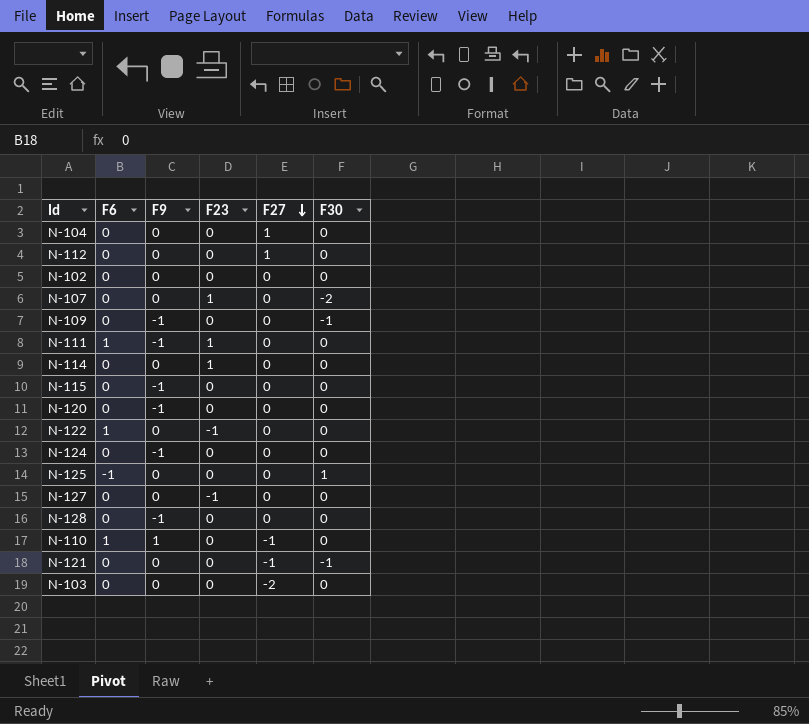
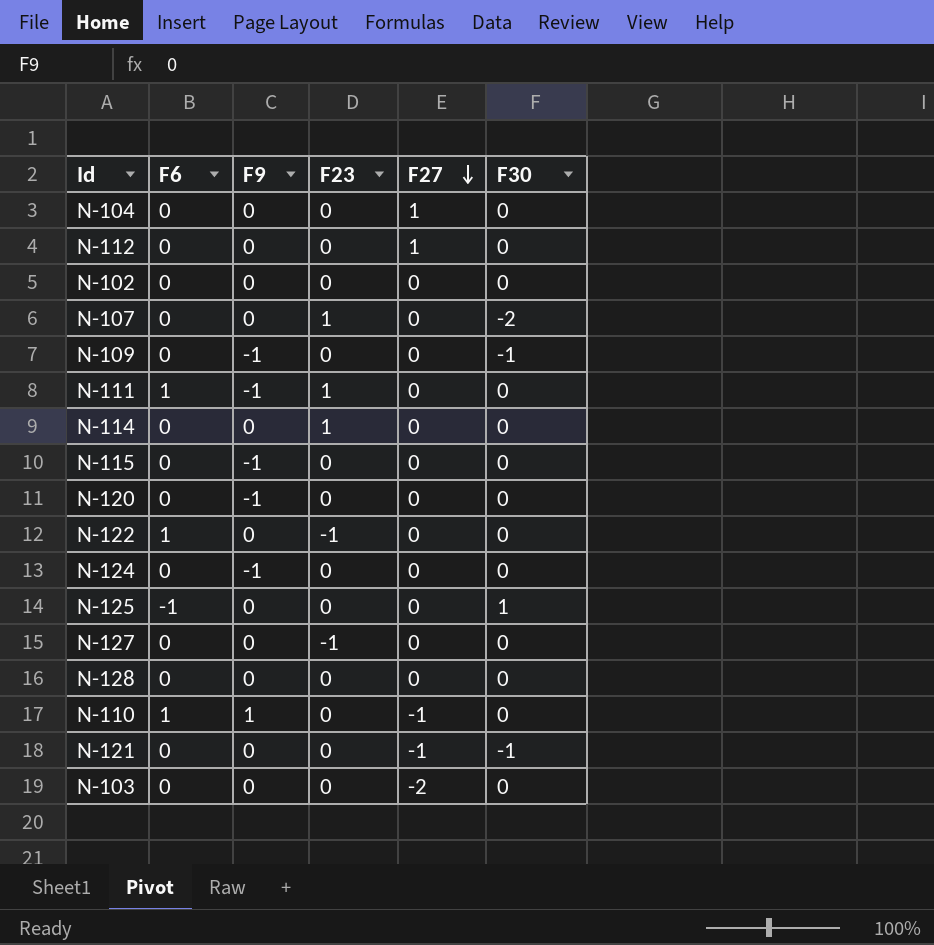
N-128 | F9: -1 -> 0

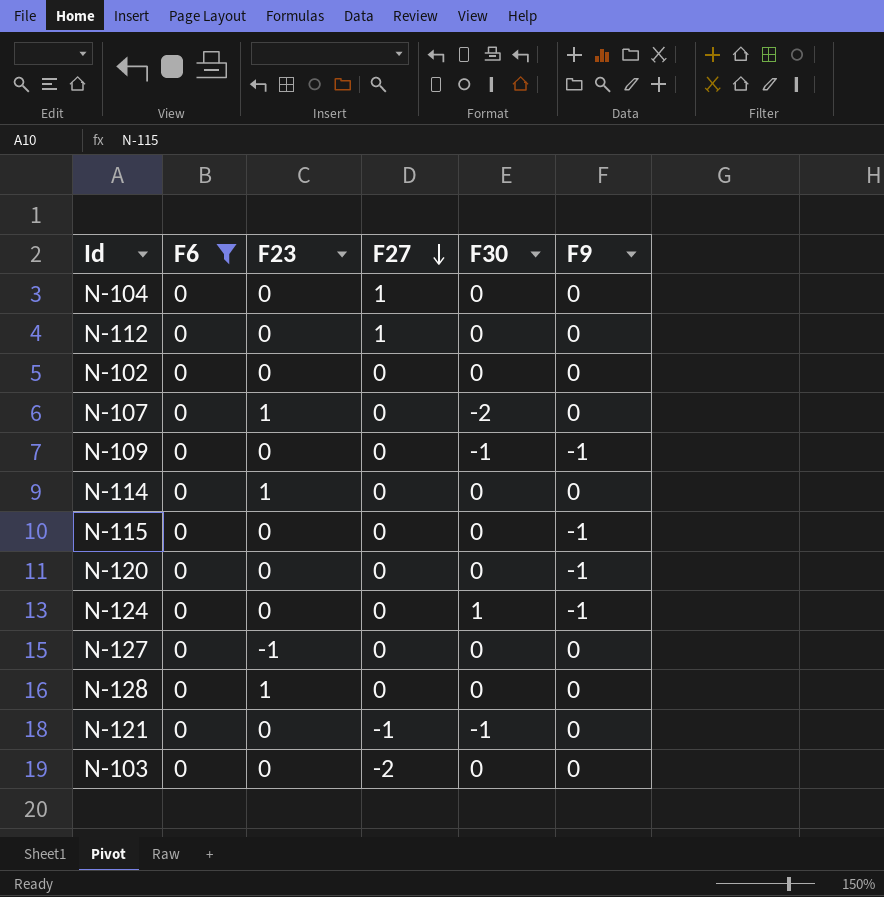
filter: none -> F6 = 0
column F9 | position: 3 -> 6
N-124 | F30: 0 -> 1
N-128 | F23: 0 -> 1

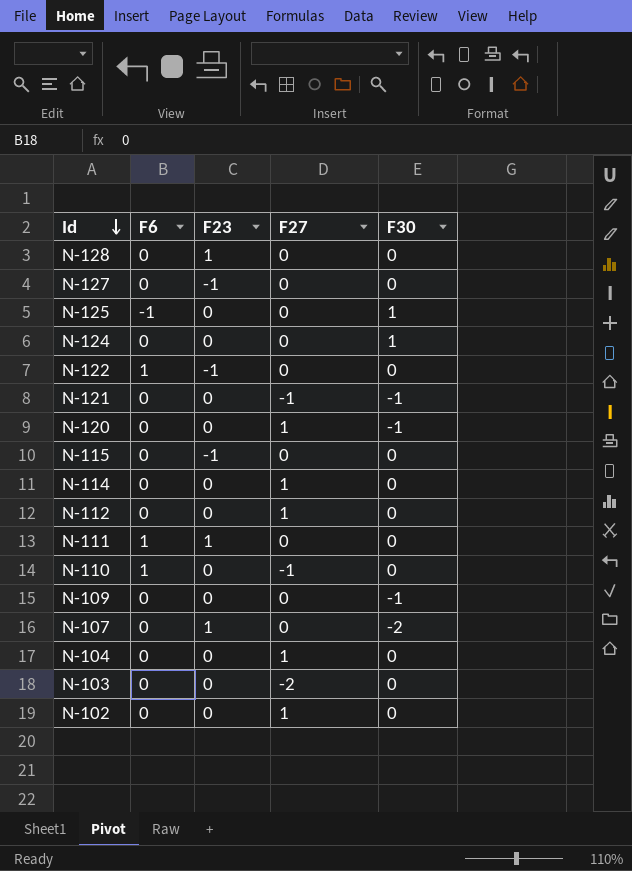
filter: F6 = 0 -> none
row order: F27 descending -> Id descending
column F9 | position: 6 -> none
N-120 | F27: 0 -> 1
N-120 | F30: 0 -> -1
N-115 | F23: 0 -> -1
N-114 | F23: 1 -> 0
N-114 | F27: 0 -> 1
N-102 | F27: 0 -> 1

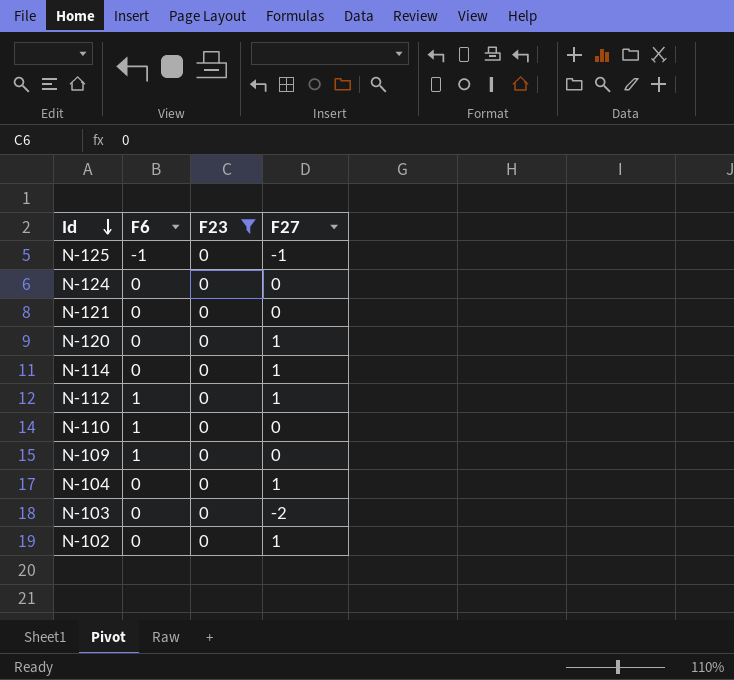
filter: none -> F23 = 0
column F30 | position: 5 -> none
N-125 | F27: 0 -> -1
N-121 | F27: -1 -> 0
N-112 | F6: 0 -> 1
N-110 | F27: -1 -> 0
N-109 | F6: 0 -> 1

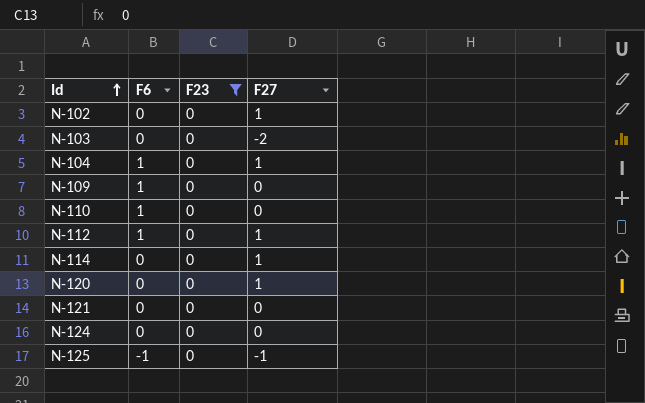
row order: Id descending -> Id ascending
N-104 | F6: 0 -> 1

